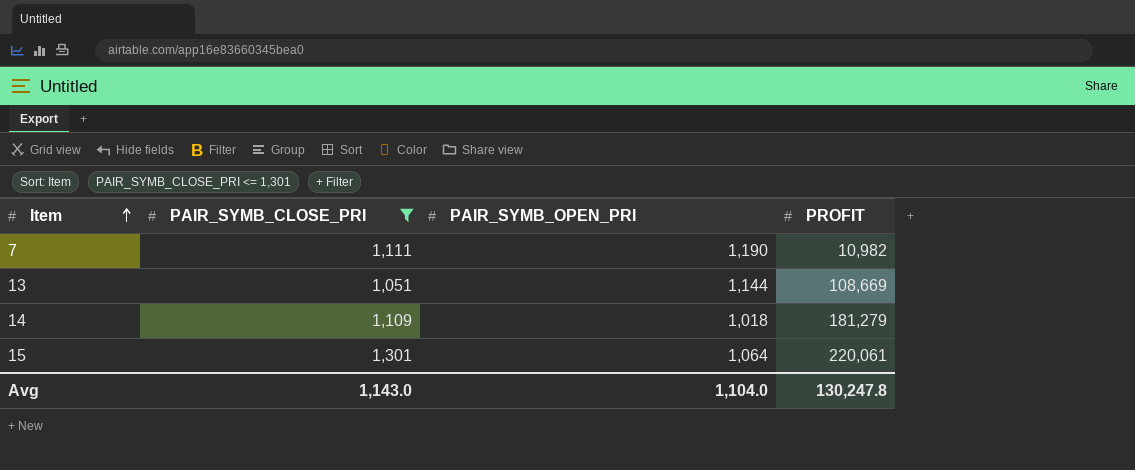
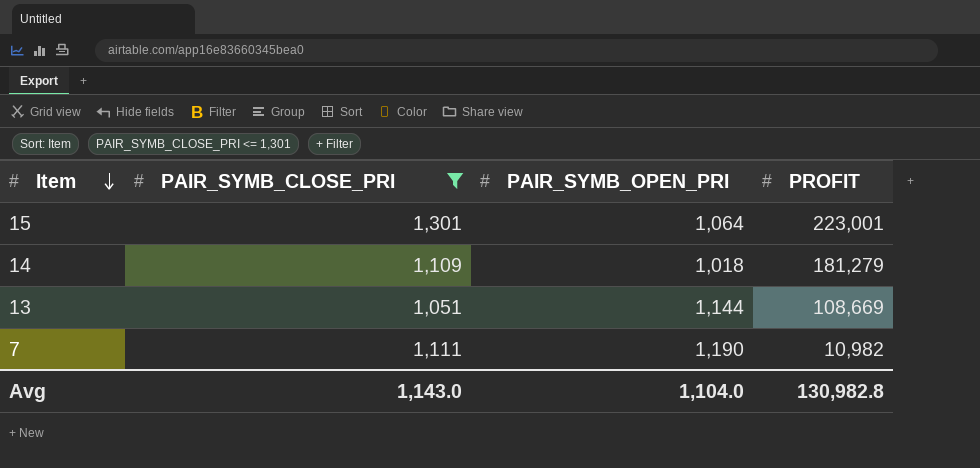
row order: Item ascending -> Item descending
15 | PROFIT: 220,061 -> 223,001
Avg | PROFIT: 130,247.8 -> 130,982.8

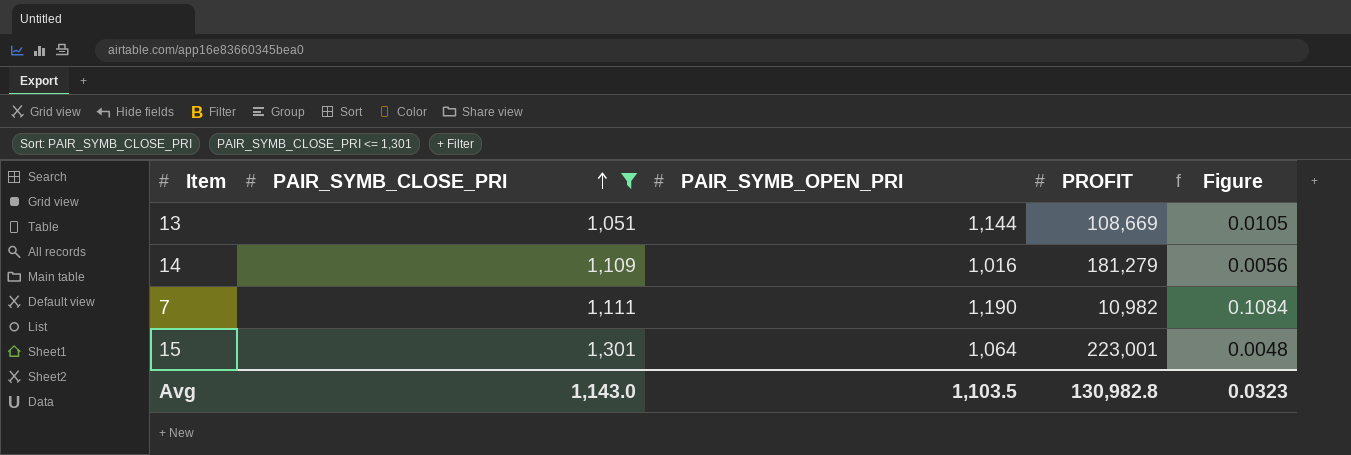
row order: Item descending -> PAIR_SYMB_CLOSE_PRI ascending
column Figure | formula: none -> [PAIR_SYMB_OPEN_PRI] / [PROFIT]
14 | PAIR_SYMB_OPEN_PRI: 1,018 -> 1,016
Avg | PAIR_SYMB_OPEN_PRI: 1,104.0 -> 1,103.5

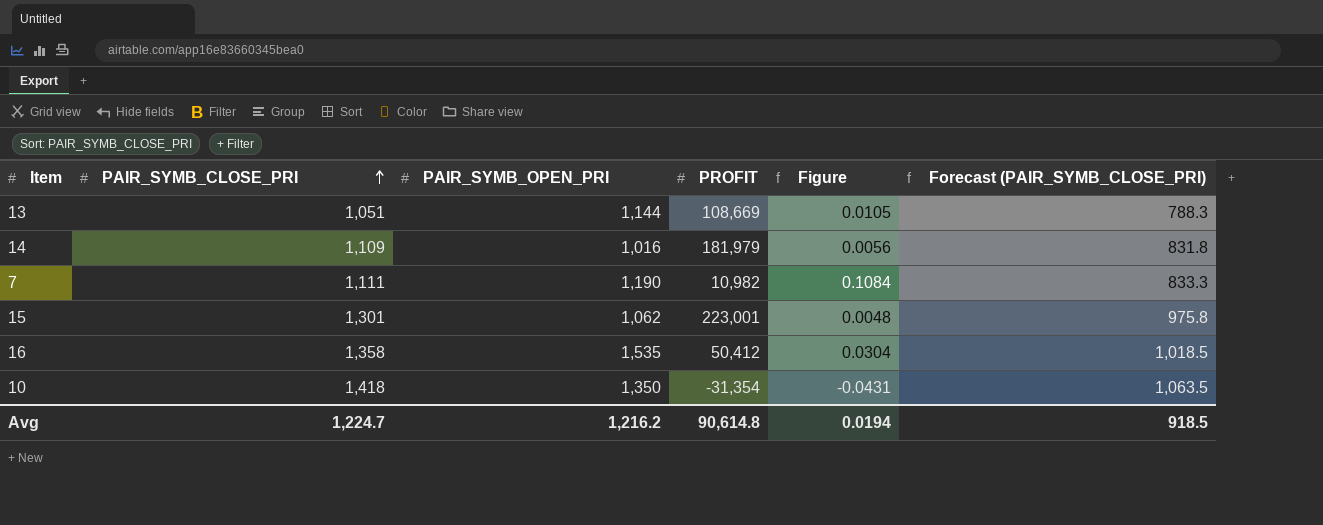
filter: PAIR_SYMB_CLOSE_PRI <= 1,301 -> none
column Forecast (PAIR_SYMB_CLOSE_PRI) | formula: none -> [PAIR_SYMB_CLOSE_PRI] * 0.75
14 | PROFIT: 181,279 -> 181,979
15 | PAIR_SYMB_OPEN_PRI: 1,064 -> 1,062
Avg | PAIR_SYMB_CLOSE_PRI: 1,143.0 -> 1,224.7
Avg | PAIR_SYMB_OPEN_PRI: 1,103.5 -> 1,216.2
Avg | PROFIT: 130,982.8 -> 90,614.8
Avg | Figure: 0.0323 -> 0.0194

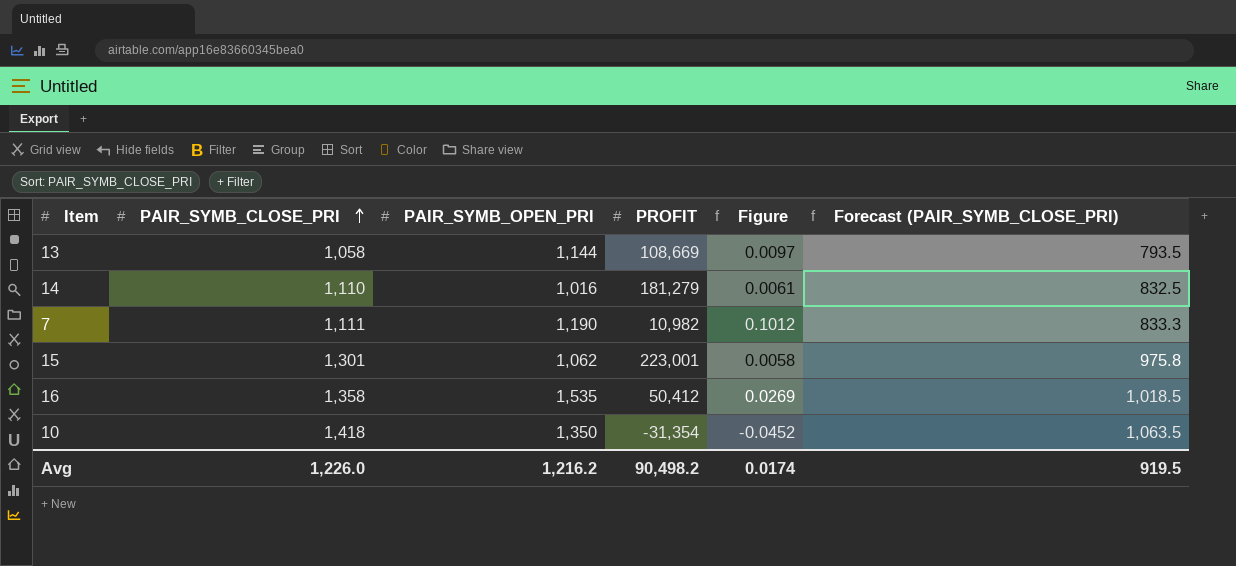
column Figure | formula: [PAIR_SYMB_OPEN_PRI] / [PROFIT] -> [PAIR_SYMB_CLOSE_PRI] / [PROFIT]
13 | PAIR_SYMB_CLOSE_PRI: 1,051 -> 1,058
13 | Forecast (PAIR_SYMB_CLOSE_PRI): 788.3 -> 793.5
14 | PAIR_SYMB_CLOSE_PRI: 1,109 -> 1,110
14 | PROFIT: 181,979 -> 181,279
14 | Forecast (PAIR_SYMB_CLOSE_PRI): 831.8 -> 832.5
Avg | PAIR_SYMB_CLOSE_PRI: 1,224.7 -> 1,226.0
Avg | PROFIT: 90,614.8 -> 90,498.2
Avg | Figure: 0.0194 -> 0.0174
Avg | Forecast (PAIR_SYMB_CLOSE_PRI): 918.5 -> 919.5

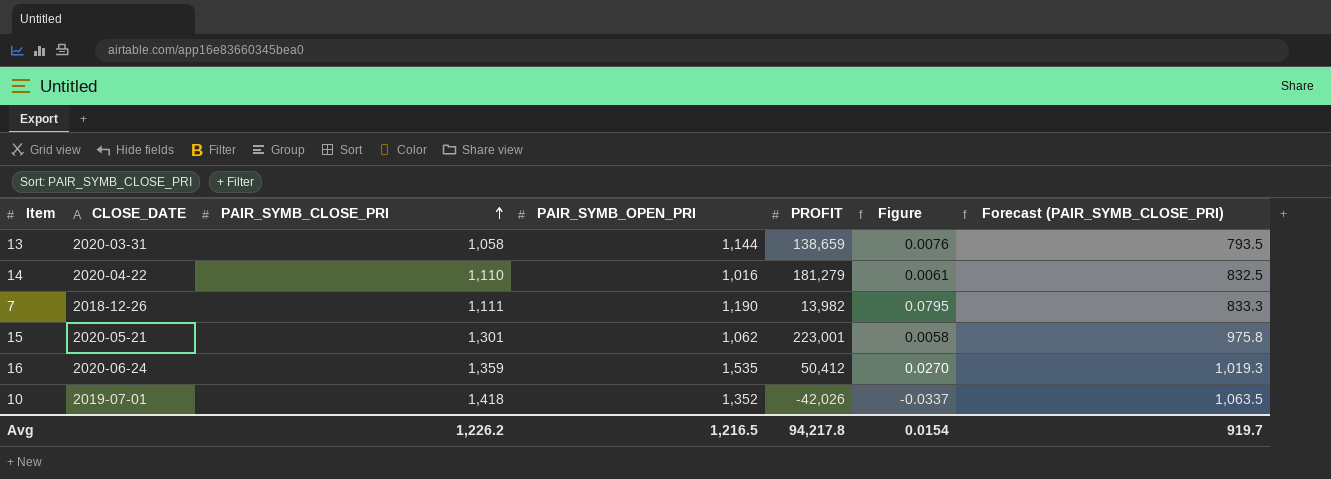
column CLOSE_DATE | position: none -> 2
13 | PROFIT: 108,669 -> 138,659
13 | Figure: 0.0097 -> 0.0076
7 | PROFIT: 10,982 -> 13,982
7 | Figure: 0.1012 -> 0.0795
16 | PAIR_SYMB_CLOSE_PRI: 1,358 -> 1,359
16 | Figure: 0.0269 -> 0.0270
16 | Forecast (PAIR_SYMB_CLOSE_PRI): 1,018.5 -> 1,019.3
10 | PAIR_SYMB_OPEN_PRI: 1,350 -> 1,352
10 | PROFIT: -31,354 -> -42,026
10 | Figure: -0.0452 -> -0.0337
Avg | PAIR_SYMB_CLOSE_PRI: 1,226.0 -> 1,226.2
Avg | PAIR_SYMB_OPEN_PRI: 1,216.2 -> 1,216.5
Avg | PROFIT: 90,498.2 -> 94,217.8
Avg | Figure: 0.0174 -> 0.0154
Avg | Forecast (PAIR_SYMB_CLOSE_PRI): 919.5 -> 919.7

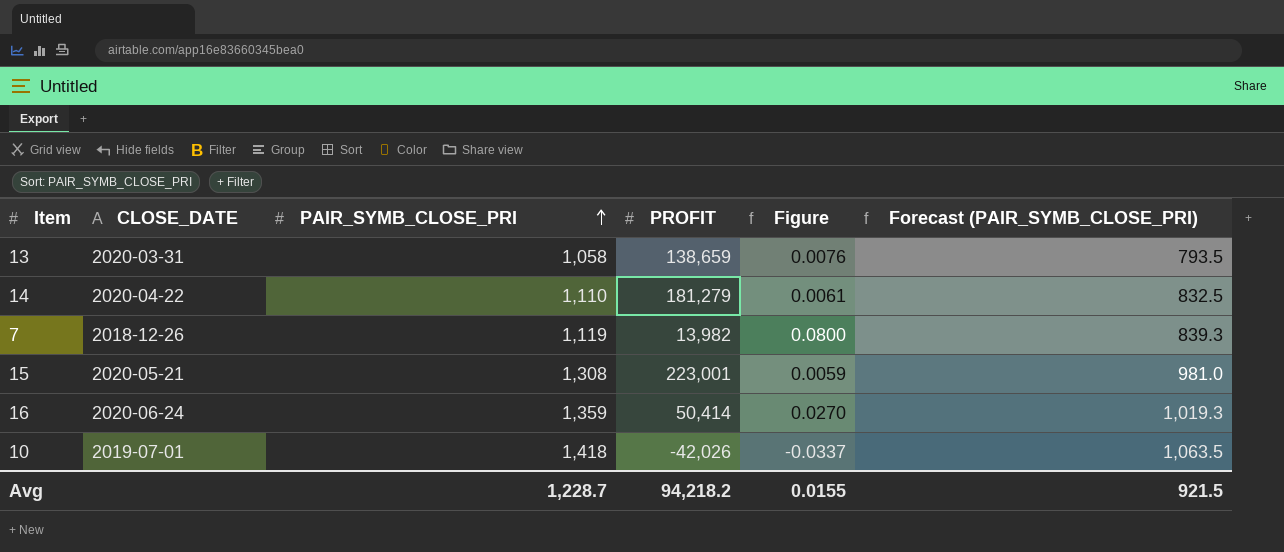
column PAIR_SYMB_OPEN_PRI | position: 4 -> none
7 | PAIR_SYMB_CLOSE_PRI: 1,111 -> 1,119
7 | Figure: 0.0795 -> 0.0800
7 | Forecast (PAIR_SYMB_CLOSE_PRI): 833.3 -> 839.3
15 | PAIR_SYMB_CLOSE_PRI: 1,301 -> 1,308
15 | Figure: 0.0058 -> 0.0059
15 | Forecast (PAIR_SYMB_CLOSE_PRI): 975.8 -> 981.0
16 | PROFIT: 50,412 -> 50,414
Avg | PAIR_SYMB_CLOSE_PRI: 1,226.2 -> 1,228.7
Avg | PROFIT: 94,217.8 -> 94,218.2
Avg | Figure: 0.0154 -> 0.0155
Avg | Forecast (PAIR_SYMB_CLOSE_PRI): 919.7 -> 921.5

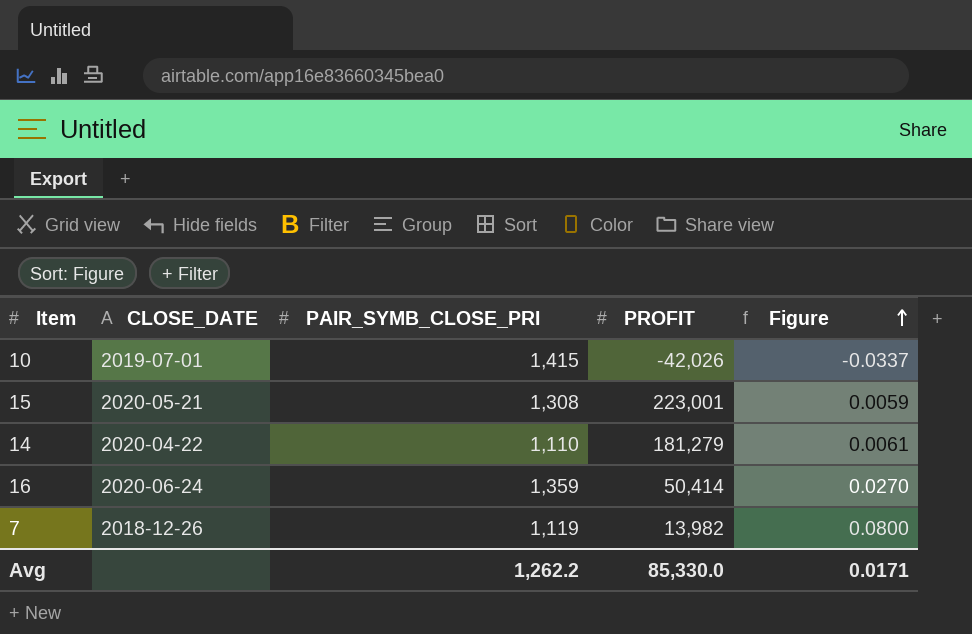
row order: PAIR_SYMB_CLOSE_PRI ascending -> Figure ascending
column Forecast (PAIR_SYMB_CLOSE_PRI) | formula: [PAIR_SYMB_CLOSE_PRI] * 0.75 -> none
row 13: 2020-03-31 | 1,058 | 138,659 | 0.0076 | 793.5 -> none
10 | PAIR_SYMB_CLOSE_PRI: 1,418 -> 1,415
Avg | PAIR_SYMB_CLOSE_PRI: 1,228.7 -> 1,262.2
Avg | PROFIT: 94,218.2 -> 85,330.0
Avg | Figure: 0.0155 -> 0.0171

